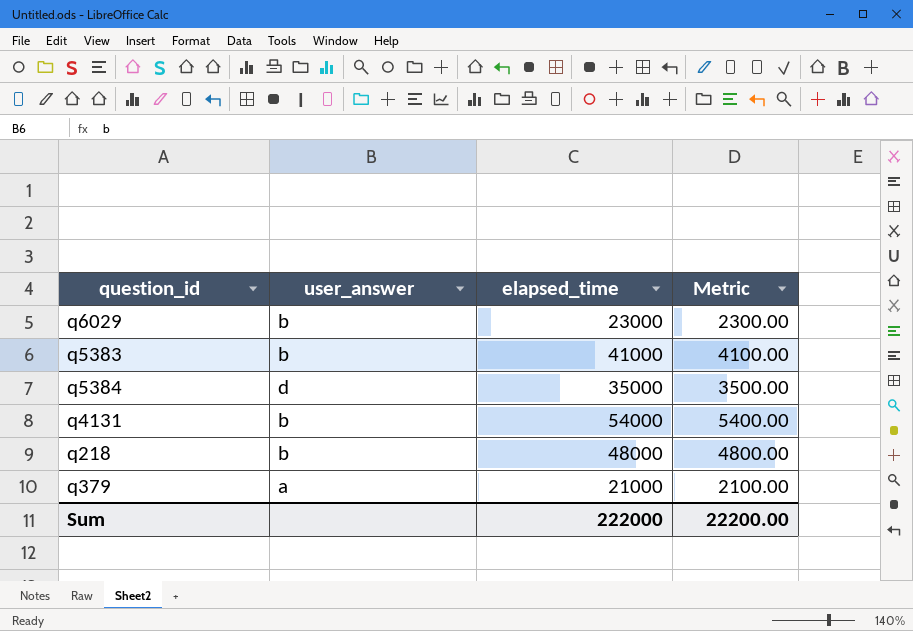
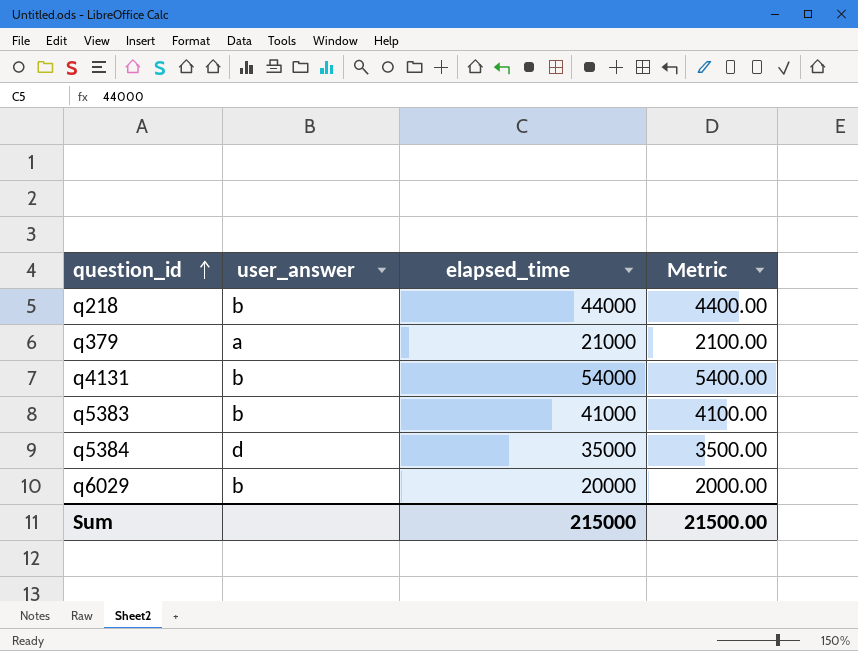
row order: none -> question_id ascending
q218 | elapsed_time: 48000 -> 44000
q218 | Metric: 4800.00 -> 4400.00
q6029 | elapsed_time: 23000 -> 20000
q6029 | Metric: 2300.00 -> 2000.00
Sum | elapsed_time: 222000 -> 215000
Sum | Metric: 22200.00 -> 21500.00

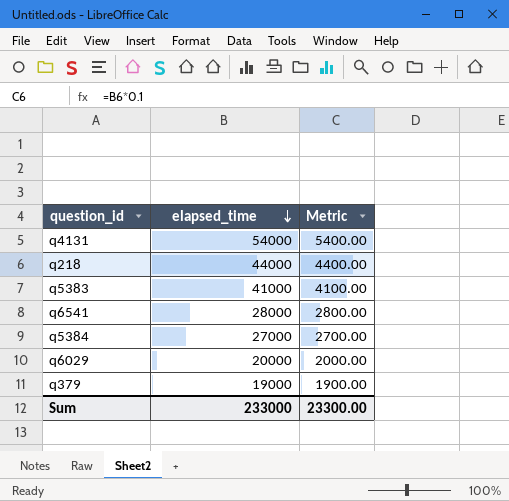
row order: question_id ascending -> elapsed_time descending
column user_answer | position: 2 -> none
row q6541: none -> 28000 | 2800.00
q5384 | elapsed_time: 35000 -> 27000
q5384 | Metric: 3500.00 -> 2700.00
q379 | elapsed_time: 21000 -> 19000
q379 | Metric: 2100.00 -> 1900.00
Sum | elapsed_time: 215000 -> 233000
Sum | Metric: 21500.00 -> 23300.00

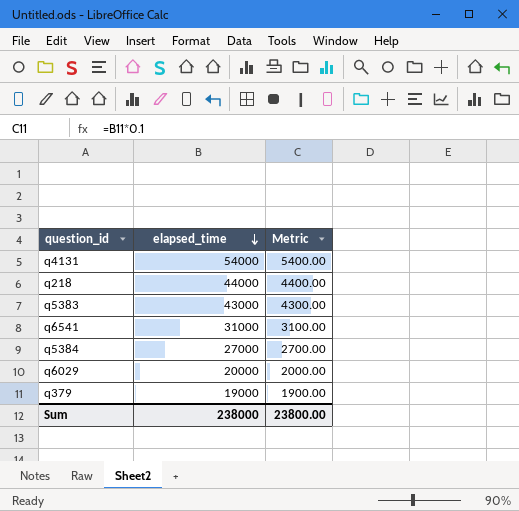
q5383 | elapsed_time: 41000 -> 43000
q5383 | Metric: 4100.00 -> 4300.00
q6541 | elapsed_time: 28000 -> 31000
q6541 | Metric: 2800.00 -> 3100.00
Sum | elapsed_time: 233000 -> 238000
Sum | Metric: 23300.00 -> 23800.00

